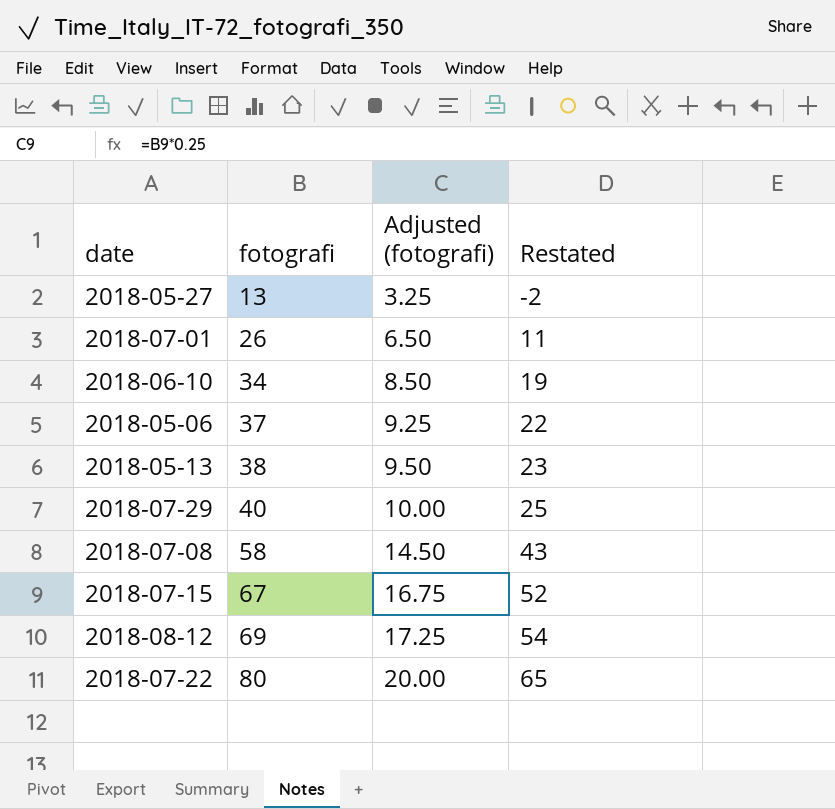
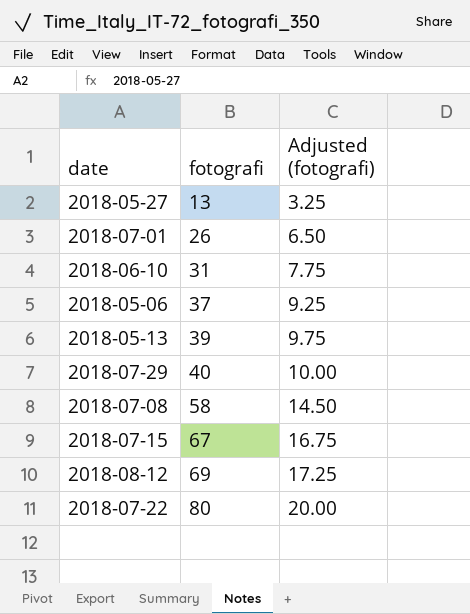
column Restated | formula: [fotografi] - 15 -> none
2018-06-10 | fotografi: 34 -> 31
2018-06-10 | Adjusted (fotografi): 8.50 -> 7.75
2018-05-13 | fotografi: 38 -> 39
2018-05-13 | Adjusted (fotografi): 9.50 -> 9.75

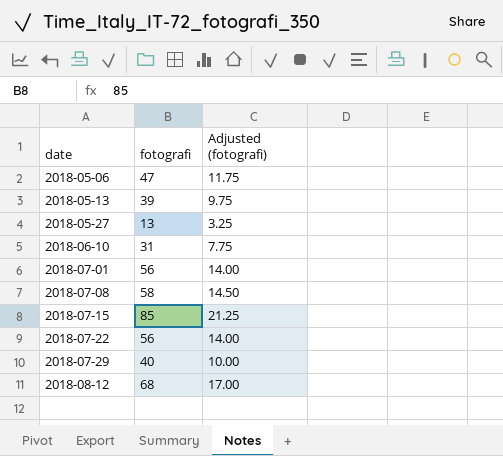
row order: fotografi ascending -> date ascending
2018-05-06 | fotografi: 37 -> 47
2018-05-06 | Adjusted (fotografi): 9.25 -> 11.75
2018-07-01 | fotografi: 26 -> 56
2018-07-01 | Adjusted (fotografi): 6.50 -> 14.00
2018-07-15 | fotografi: 67 -> 85
2018-07-15 | Adjusted (fotografi): 16.75 -> 21.25
2018-07-22 | fotografi: 80 -> 56
2018-07-22 | Adjusted (fotografi): 20.00 -> 14.00
2018-08-12 | fotografi: 69 -> 68
2018-08-12 | Adjusted (fotografi): 17.25 -> 17.00

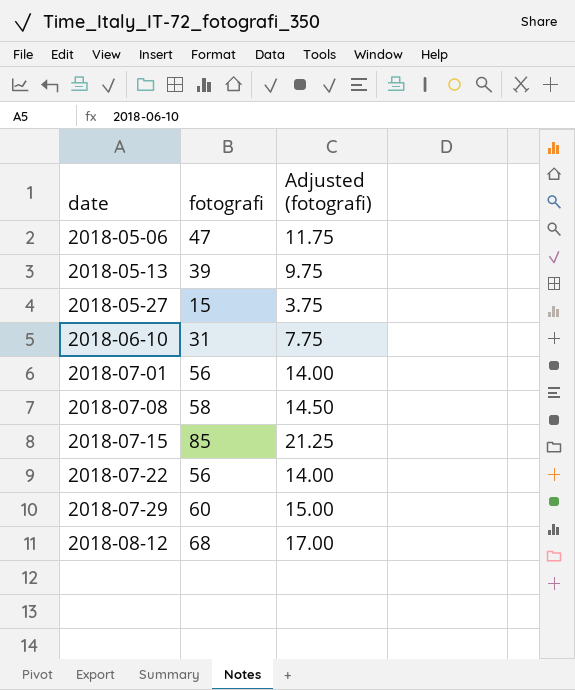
2018-05-27 | fotografi: 13 -> 15
2018-05-27 | Adjusted (fotografi): 3.25 -> 3.75
2018-07-29 | fotografi: 40 -> 60
2018-07-29 | Adjusted (fotografi): 10.00 -> 15.00

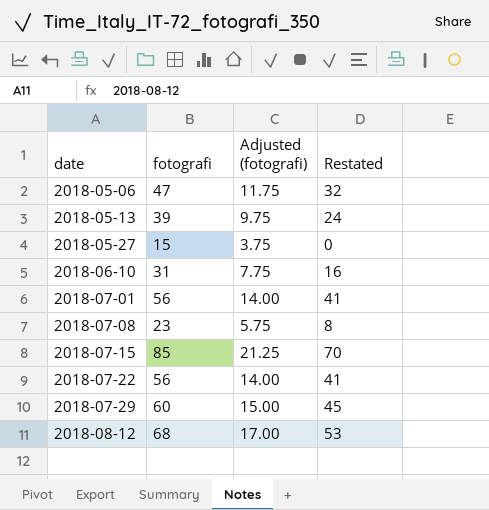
column Restated | formula: none -> [fotografi] - 15
2018-07-08 | fotografi: 58 -> 23
2018-07-08 | Adjusted (fotografi): 14.50 -> 5.75

